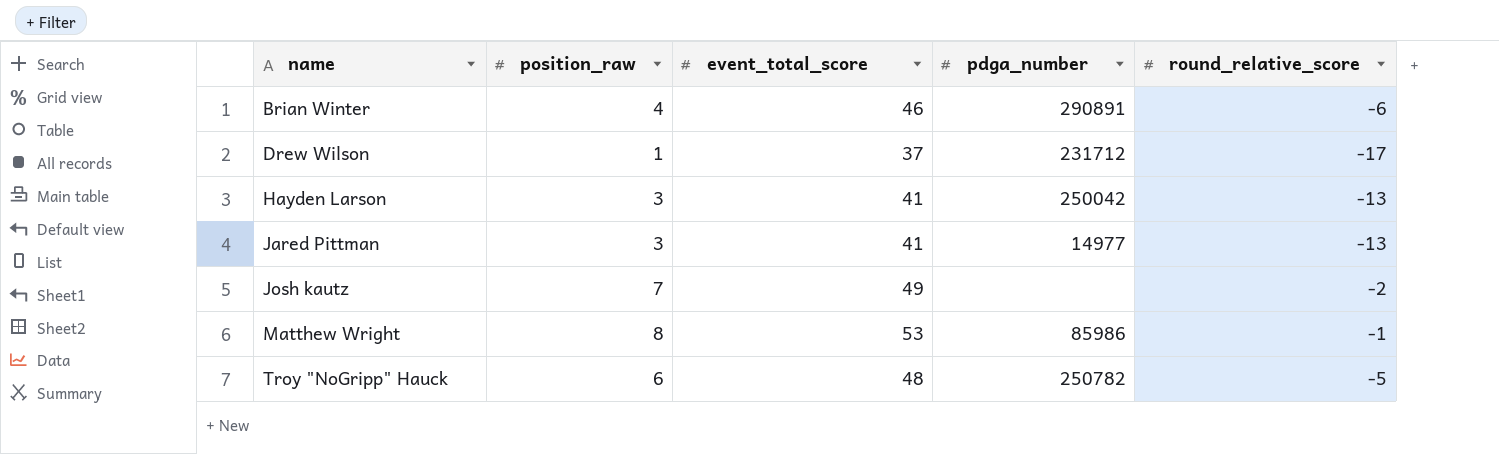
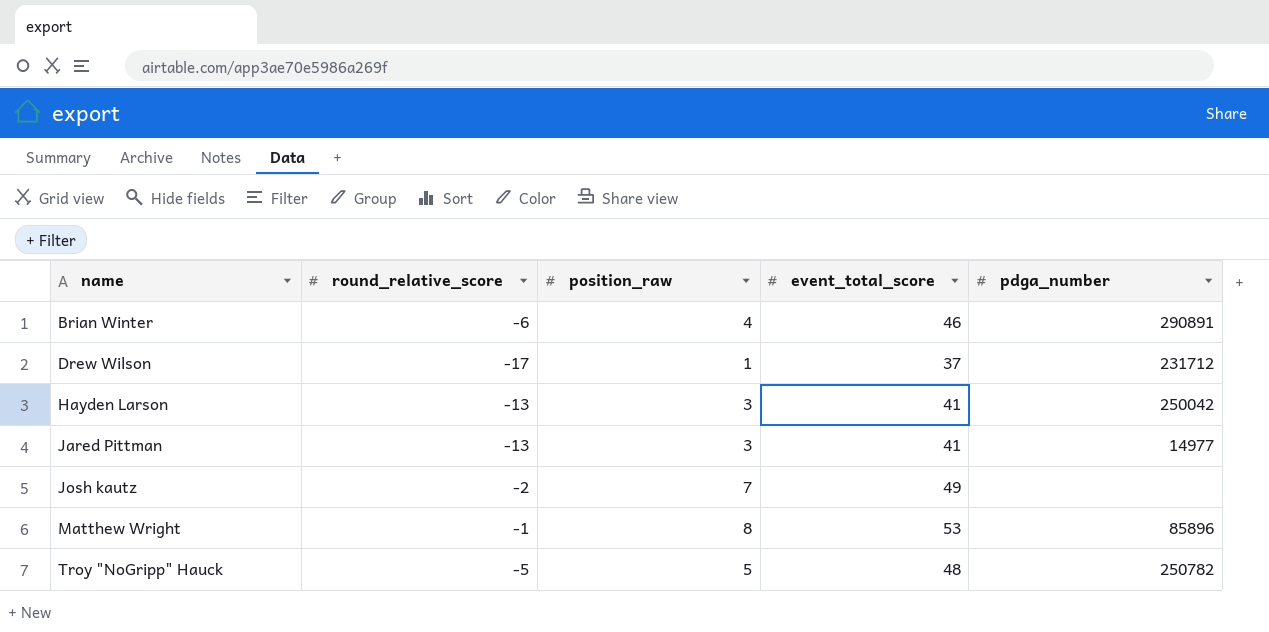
column round_relative_score | position: 5 -> 2
Matthew Wright | pdga_number: 85986 -> 85896
Troy "NoGripp" Hauck | position_raw: 6 -> 5

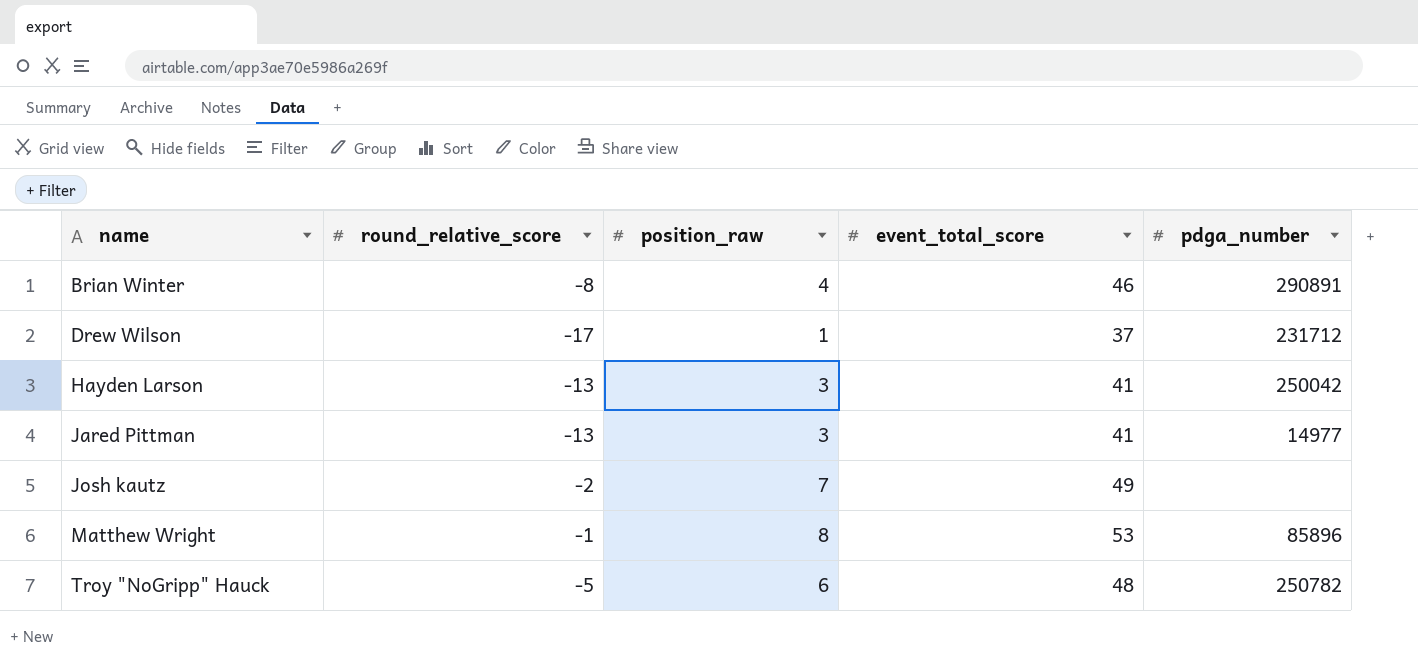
Brian Winter | round_relative_score: -6 -> -8
Troy "NoGripp" Hauck | position_raw: 5 -> 6

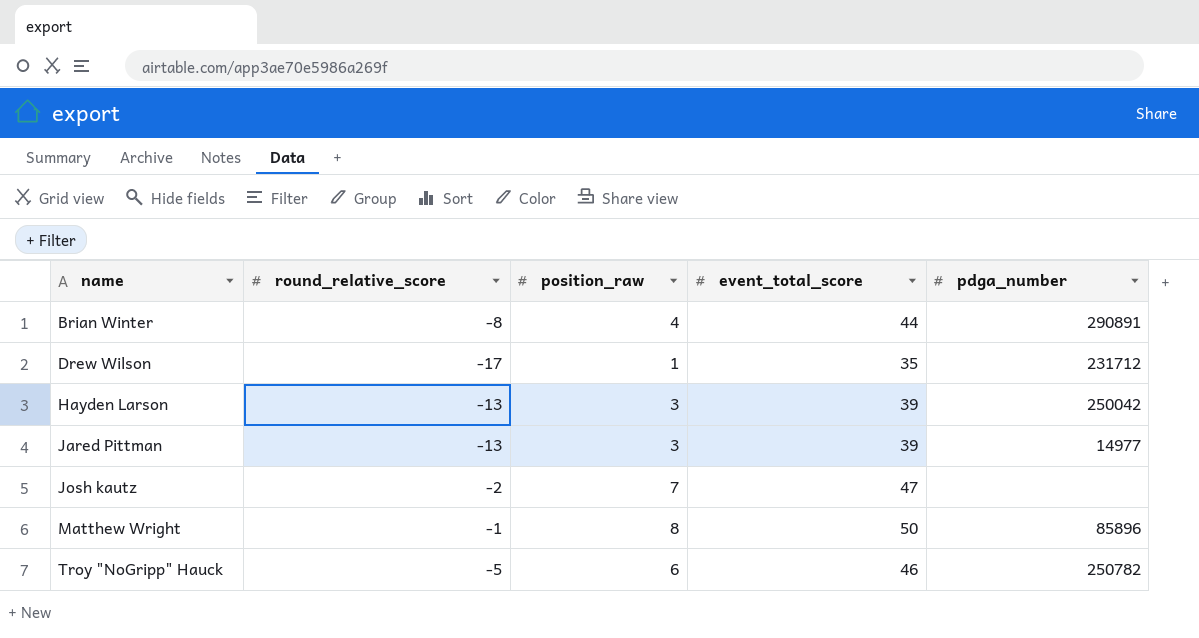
Brian Winter | event_total_score: 46 -> 44
Drew Wilson | event_total_score: 37 -> 35
Hayden Larson | event_total_score: 41 -> 39
Jared Pittman | event_total_score: 41 -> 39
Josh kautz | event_total_score: 49 -> 47
Matthew Wright | event_total_score: 53 -> 50
Troy "NoGripp" Hauck | event_total_score: 48 -> 46

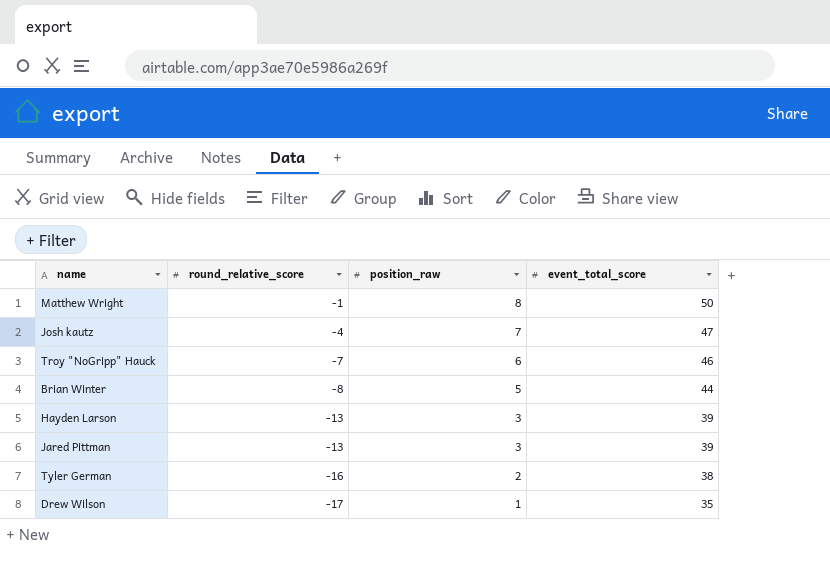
row order: name ascending -> round_relative_score descending
column pdga_number | position: 5 -> none
Josh kautz | round_relative_score: -2 -> -4
Troy "NoGripp" Hauck | round_relative_score: -5 -> -7
Brian Winter | position_raw: 4 -> 5
row Tyler German: none -> -16 | 2 | 38

